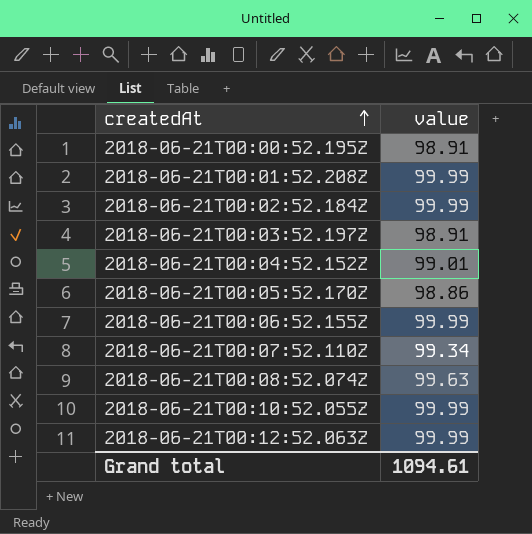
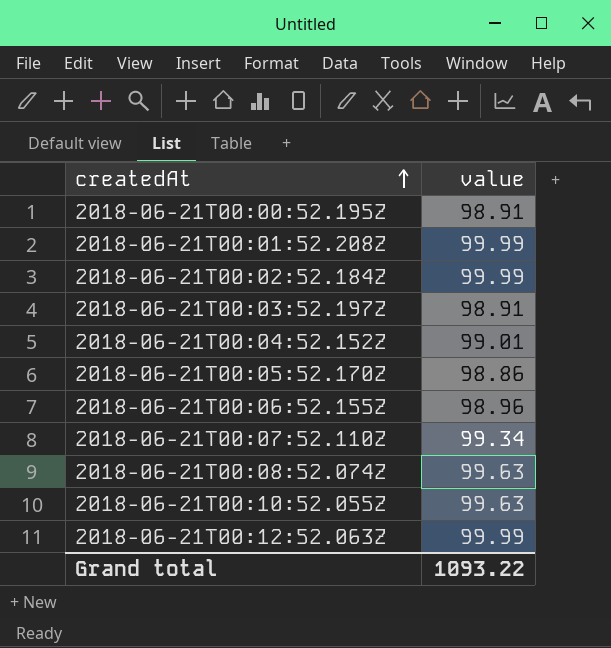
2018-06-21T00:06:52.155Z | value: 99.99 -> 98.96
2018-06-21T00:10:52.055Z | value: 99.99 -> 99.63
Grand total | value: 1094.61 -> 1093.22

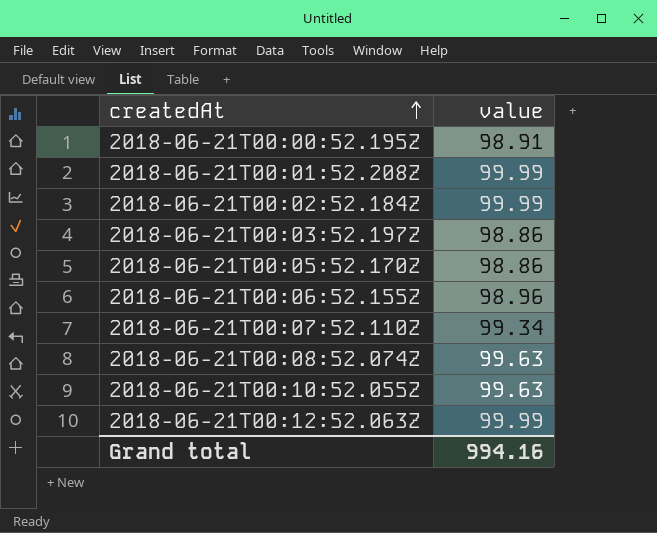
row 2018-06-21T00:04:52.152Z: 99.01 -> none
2018-06-21T00:03:52.197Z | value: 98.91 -> 98.86
Grand total | value: 1093.22 -> 994.16

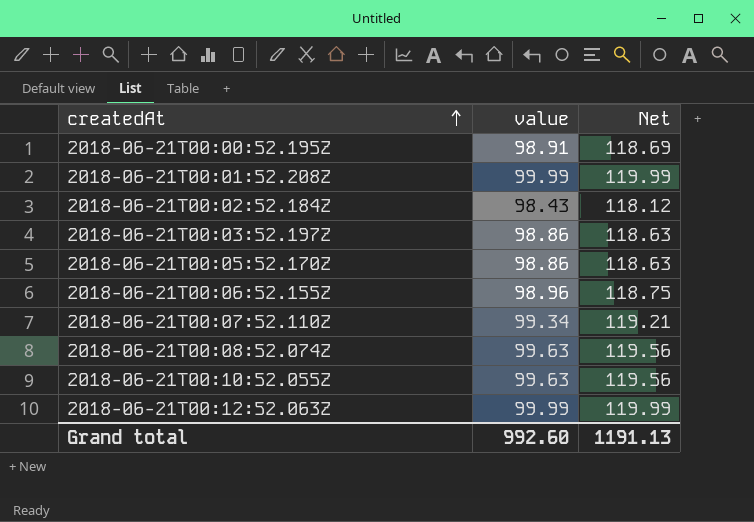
column Net | formula: none -> [value] * 1.2
2018-06-21T00:02:52.184Z | value: 99.99 -> 98.43
Grand total | value: 994.16 -> 992.60

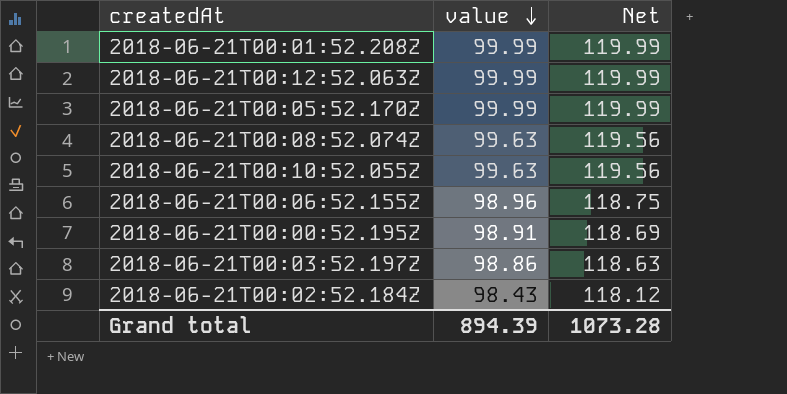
row order: createdAt ascending -> value descending
row 2018-06-21T00:07:52.110Z: 99.34 | 119.21 -> none
2018-06-21T00:05:52.170Z | value: 98.86 -> 99.99
2018-06-21T00:05:52.170Z | Net: 118.63 -> 119.99
Grand total | value: 992.60 -> 894.39
Grand total | Net: 1191.13 -> 1073.28

